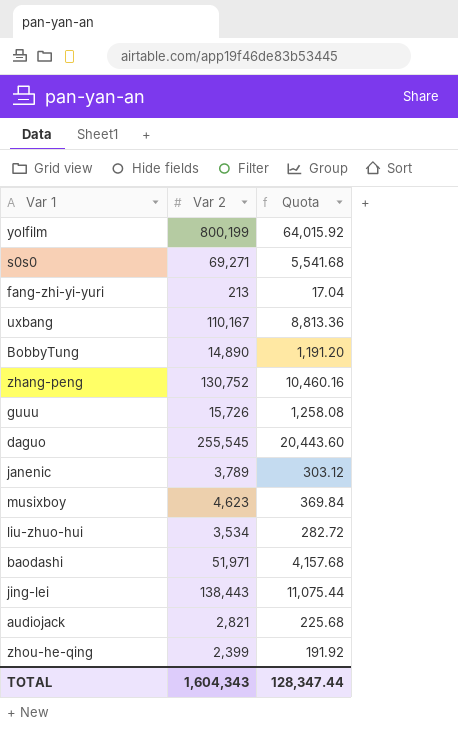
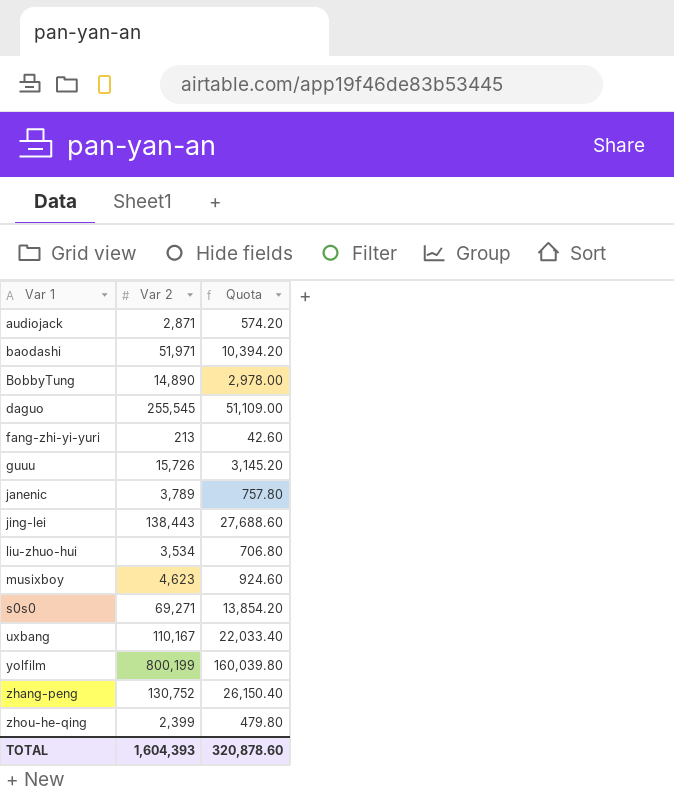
row order: none -> Var 1 ascending
column Quota | formula: [Var 2] * 0.08 -> [Var 2] * 0.2
audiojack | Var 2: 2,821 -> 2,871
TOTAL | Var 2: 1,604,343 -> 1,604,393
TOTAL | Quota: 128,347.44 -> 320,878.60

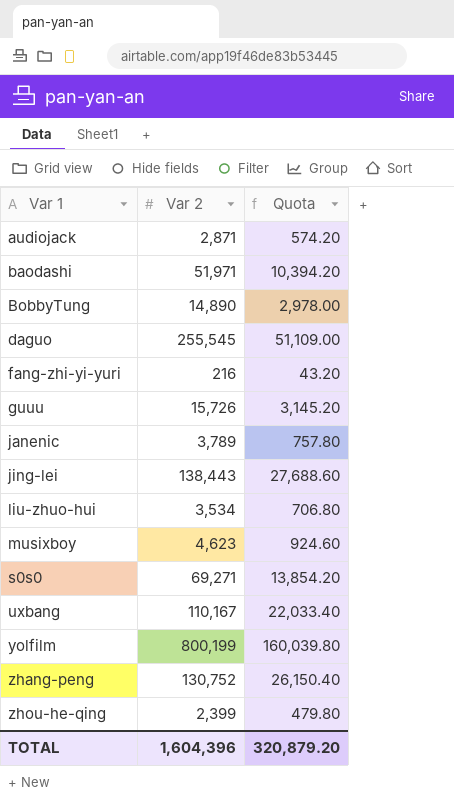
fang-zhi-yi-yuri | Var 2: 213 -> 216
fang-zhi-yi-yuri | Quota: 42.60 -> 43.20
TOTAL | Var 2: 1,604,393 -> 1,604,396
TOTAL | Quota: 320,878.60 -> 320,879.20

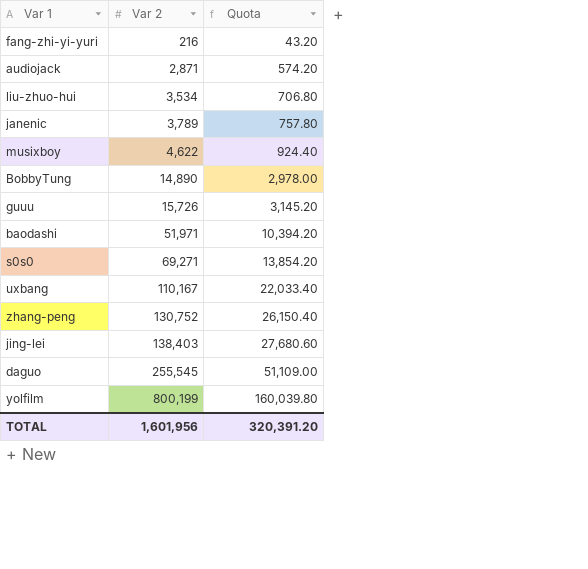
row order: Var 1 ascending -> Var 2 ascending
row zhou-he-qing: 2,399 | 479.80 -> none
musixboy | Var 2: 4,623 -> 4,622
musixboy | Quota: 924.60 -> 924.40
jing-lei | Var 2: 138,443 -> 138,403
jing-lei | Quota: 27,688.60 -> 27,680.60
TOTAL | Var 2: 1,604,396 -> 1,601,956
TOTAL | Quota: 320,879.20 -> 320,391.20

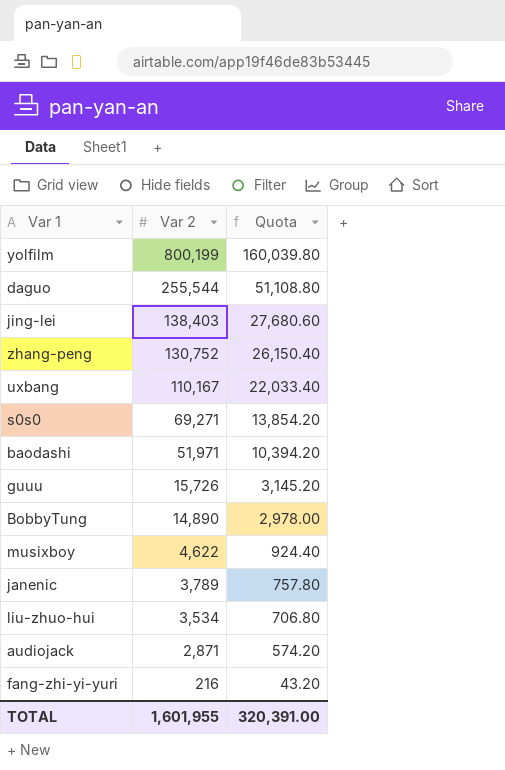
row order: Var 2 ascending -> Var 2 descending
daguo | Var 2: 255,545 -> 255,544
daguo | Quota: 51,109.00 -> 51,108.80
TOTAL | Var 2: 1,601,956 -> 1,601,955
TOTAL | Quota: 320,391.20 -> 320,391.00

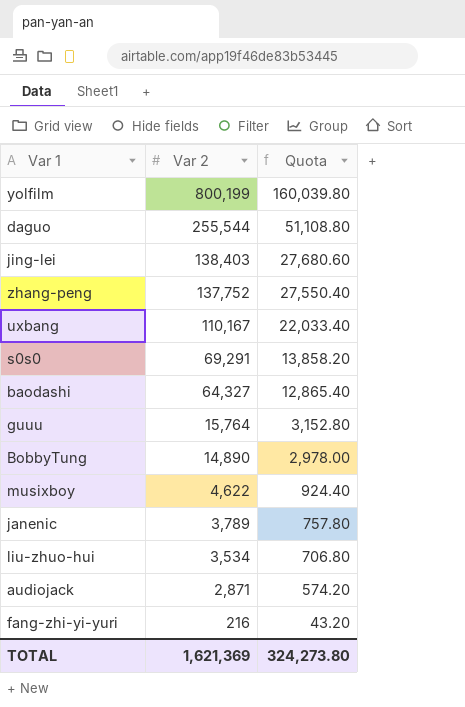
zhang-peng | Var 2: 130,752 -> 137,752
zhang-peng | Quota: 26,150.40 -> 27,550.40
s0s0 | Var 2: 69,271 -> 69,291
s0s0 | Quota: 13,854.20 -> 13,858.20
baodashi | Var 2: 51,971 -> 64,327
baodashi | Quota: 10,394.20 -> 12,865.40
guuu | Var 2: 15,726 -> 15,764
guuu | Quota: 3,145.20 -> 3,152.80
TOTAL | Var 2: 1,601,955 -> 1,621,369
TOTAL | Quota: 320,391.00 -> 324,273.80

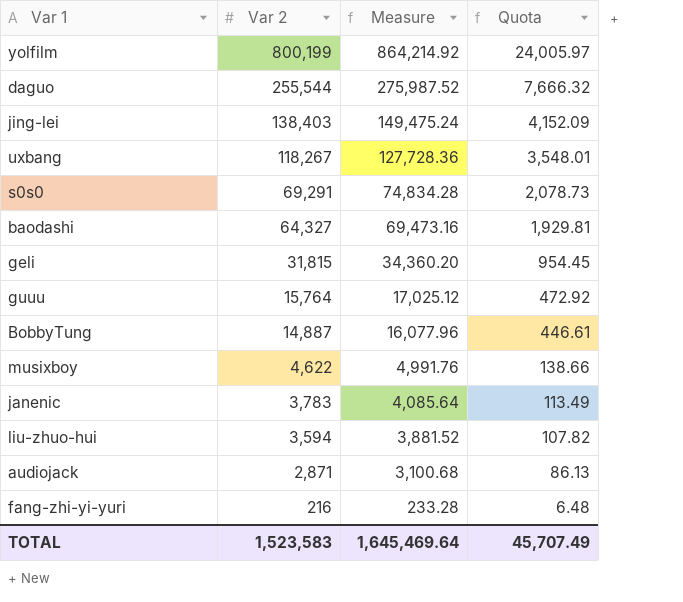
column Measure | formula: none -> [Var 2] * 1.08
column Quota | formula: [Var 2] * 0.2 -> [Var 2] * 0.03
row zhang-peng: 137,752 | 27,550.40 -> none
uxbang | Var 2: 110,167 -> 118,267
row geli: none -> 31,815 | 34,360.20 | 954.45
BobbyTung | Var 2: 14,890 -> 14,887
janenic | Var 2: 3,789 -> 3,783
liu-zhuo-hui | Var 2: 3,534 -> 3,594
TOTAL | Var 2: 1,621,369 -> 1,523,583
TOTAL | Quota: 324,273.80 -> 45,707.49

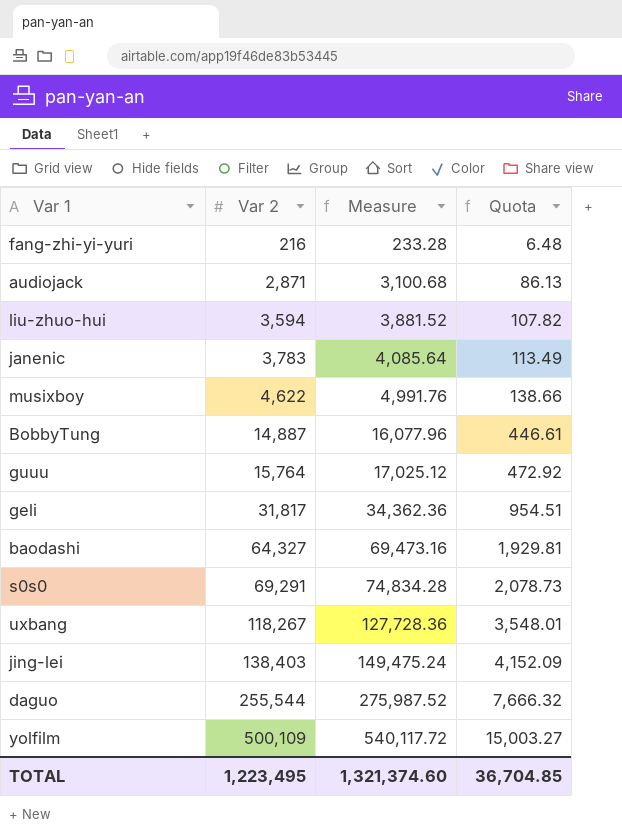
row order: Var 2 descending -> Var 2 ascending
geli | Var 2: 31,815 -> 31,817
geli | Measure: 34,360.20 -> 34,362.36
geli | Quota: 954.45 -> 954.51
yolfilm | Var 2: 800,199 -> 500,109
yolfilm | Measure: 864,214.92 -> 540,117.72
yolfilm | Quota: 24,005.97 -> 15,003.27
TOTAL | Var 2: 1,523,583 -> 1,223,495
TOTAL | Measure: 1,645,469.64 -> 1,321,374.60
TOTAL | Quota: 45,707.49 -> 36,704.85

